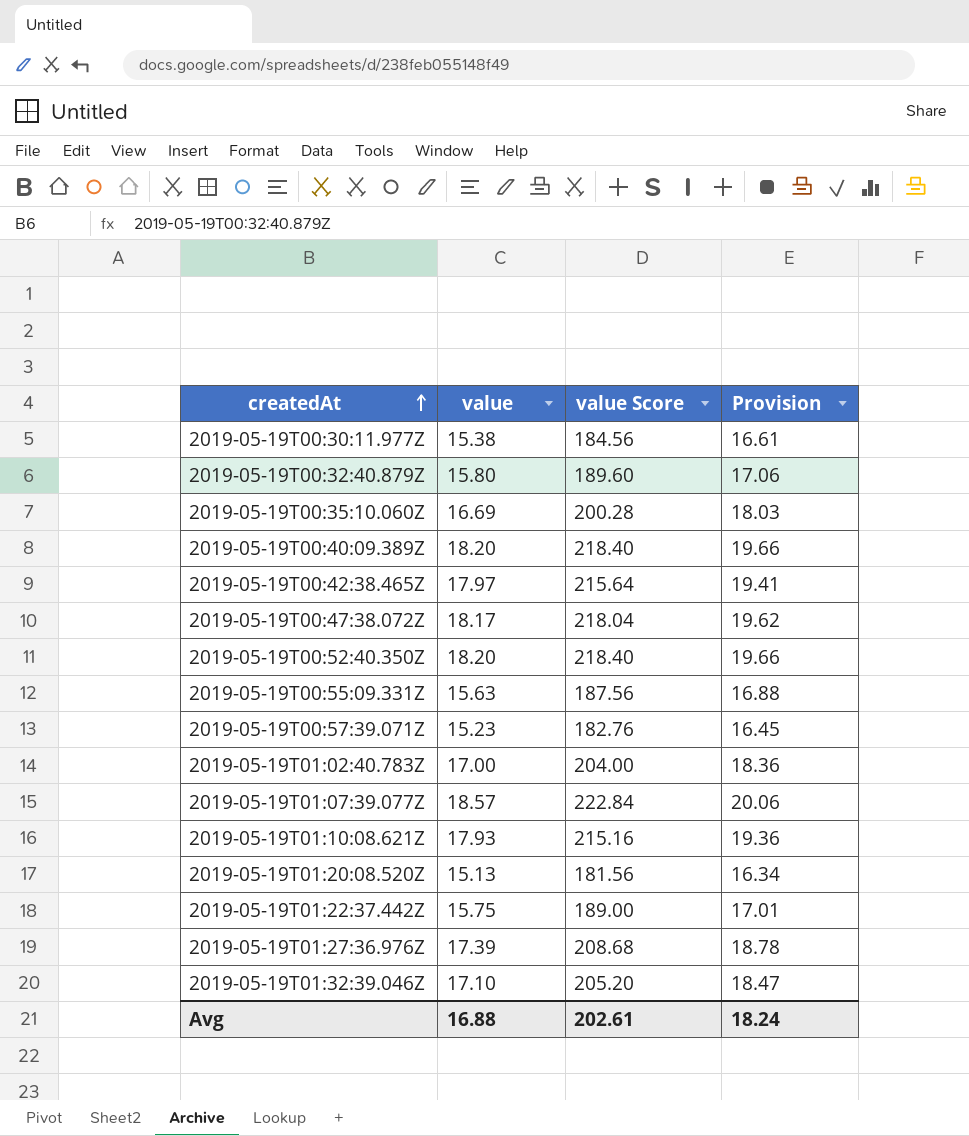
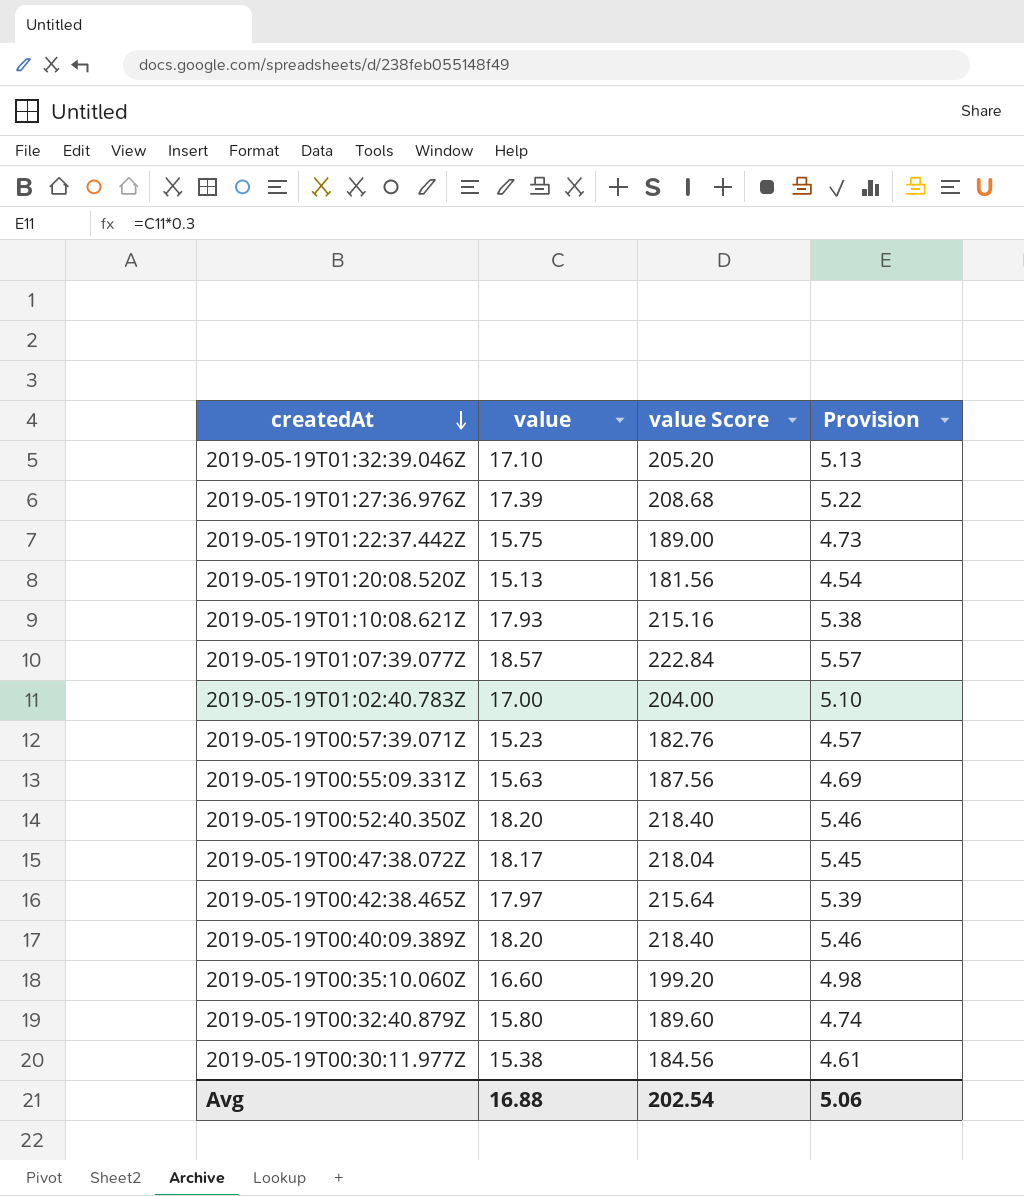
row order: createdAt ascending -> createdAt descending
column Provision | formula: [value] * 1.08 -> [value] * 0.3
2019-05-19T00:35:10.060Z | value: 16.69 -> 16.60
2019-05-19T00:35:10.060Z | value Score: 200.28 -> 199.20
Avg | value Score: 202.61 -> 202.54
Avg | Provision: 18.24 -> 5.06

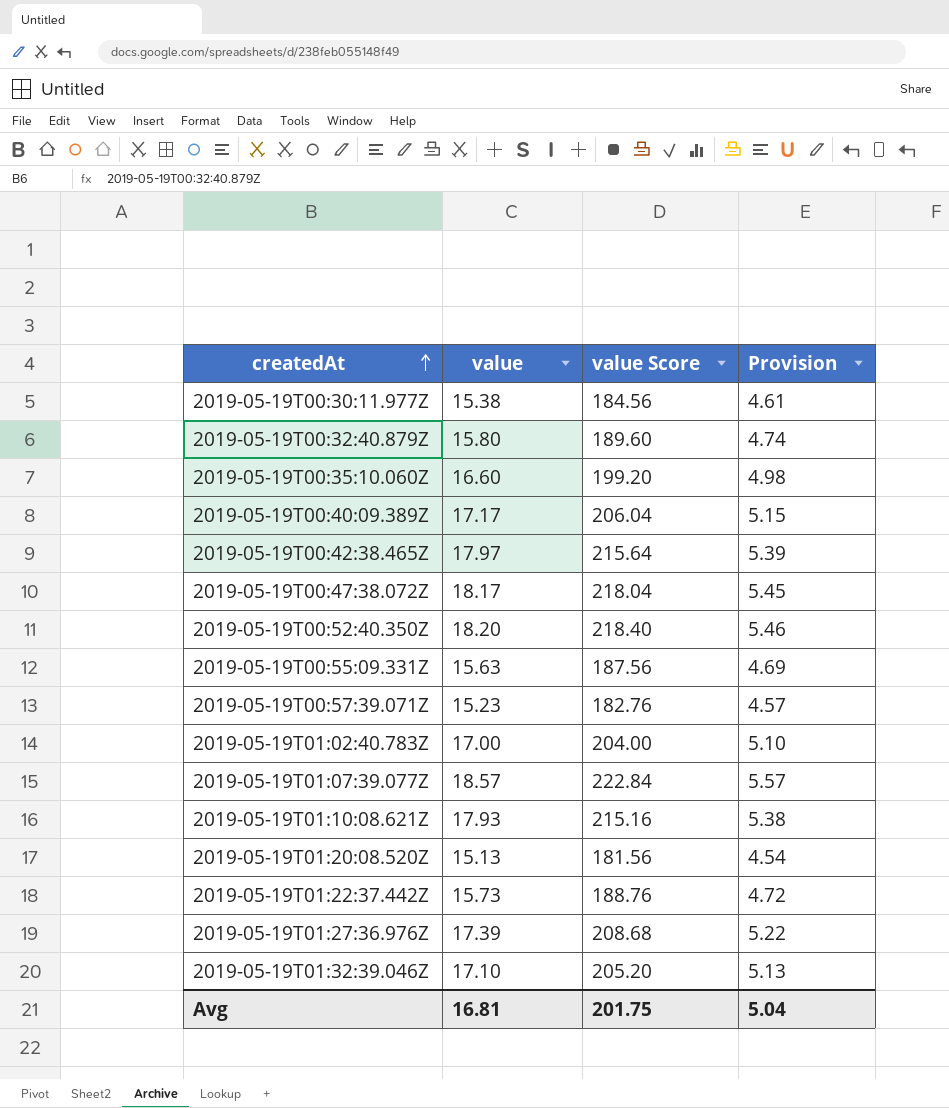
row order: createdAt descending -> createdAt ascending
2019-05-19T00:40:09.389Z | value: 18.20 -> 17.17
2019-05-19T00:40:09.389Z | value Score: 218.40 -> 206.04
2019-05-19T00:40:09.389Z | Provision: 5.46 -> 5.15
2019-05-19T01:22:37.442Z | value: 15.75 -> 15.73
2019-05-19T01:22:37.442Z | value Score: 189.00 -> 188.76
2019-05-19T01:22:37.442Z | Provision: 4.73 -> 4.72
Avg | value: 16.88 -> 16.81
Avg | value Score: 202.54 -> 201.75
Avg | Provision: 5.06 -> 5.04

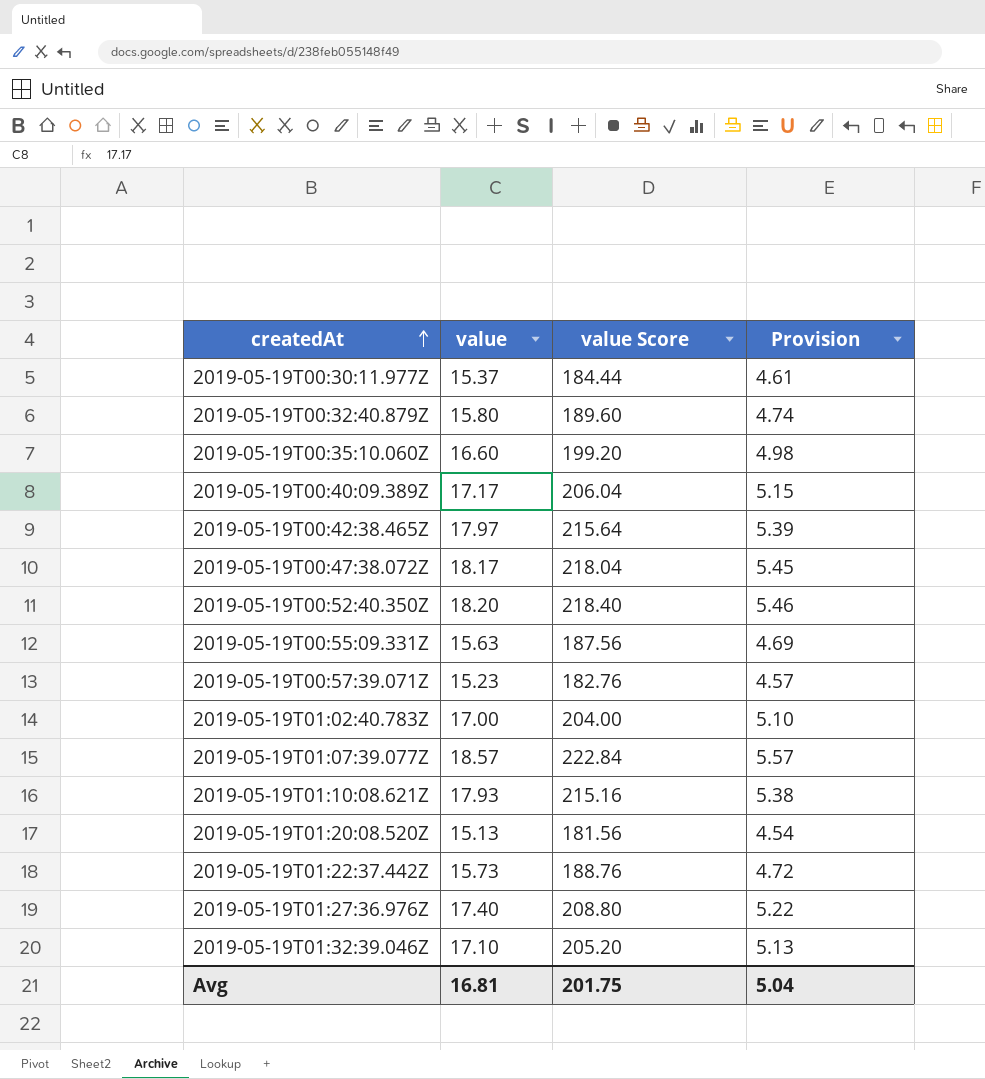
2019-05-19T00:30:11.977Z | value: 15.38 -> 15.37
2019-05-19T00:30:11.977Z | value Score: 184.56 -> 184.44
2019-05-19T01:27:36.976Z | value: 17.39 -> 17.40
2019-05-19T01:27:36.976Z | value Score: 208.68 -> 208.80

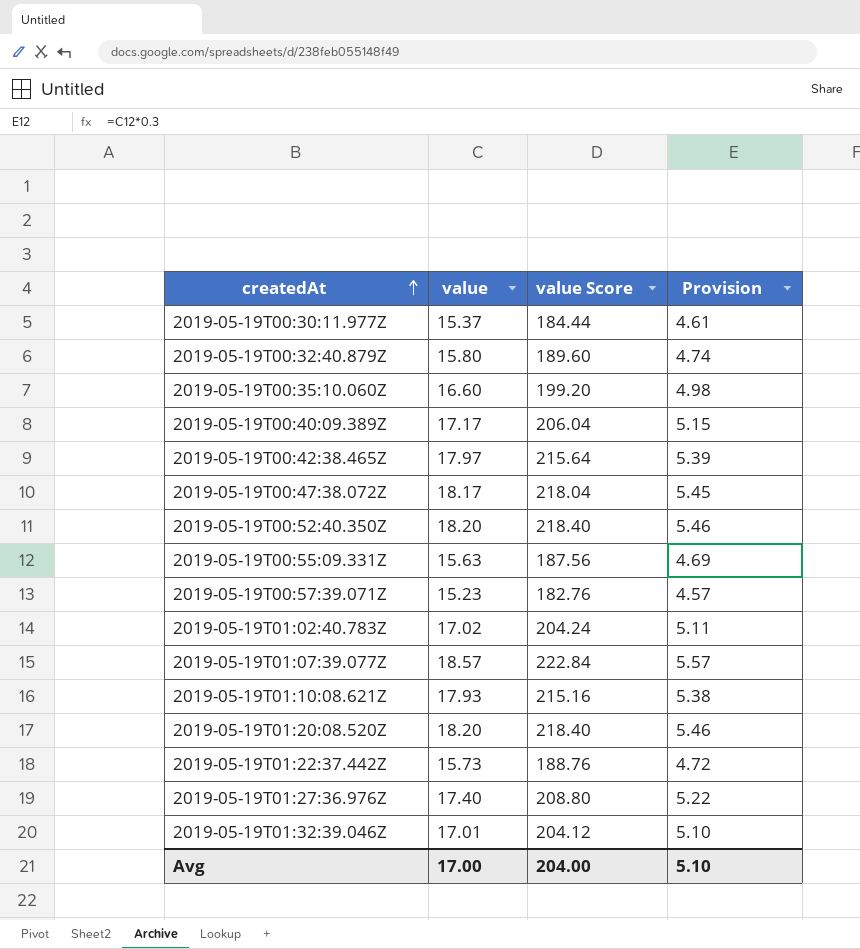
2019-05-19T01:02:40.783Z | value: 17.00 -> 17.02
2019-05-19T01:02:40.783Z | value Score: 204.00 -> 204.24
2019-05-19T01:02:40.783Z | Provision: 5.10 -> 5.11
2019-05-19T01:20:08.520Z | value: 15.13 -> 18.20
2019-05-19T01:20:08.520Z | value Score: 181.56 -> 218.40
2019-05-19T01:20:08.520Z | Provision: 4.54 -> 5.46
2019-05-19T01:32:39.046Z | value: 17.10 -> 17.01
2019-05-19T01:32:39.046Z | value Score: 205.20 -> 204.12
2019-05-19T01:32:39.046Z | Provision: 5.13 -> 5.10
Avg | value: 16.81 -> 17.00
Avg | value Score: 201.75 -> 204.00
Avg | Provision: 5.04 -> 5.10

